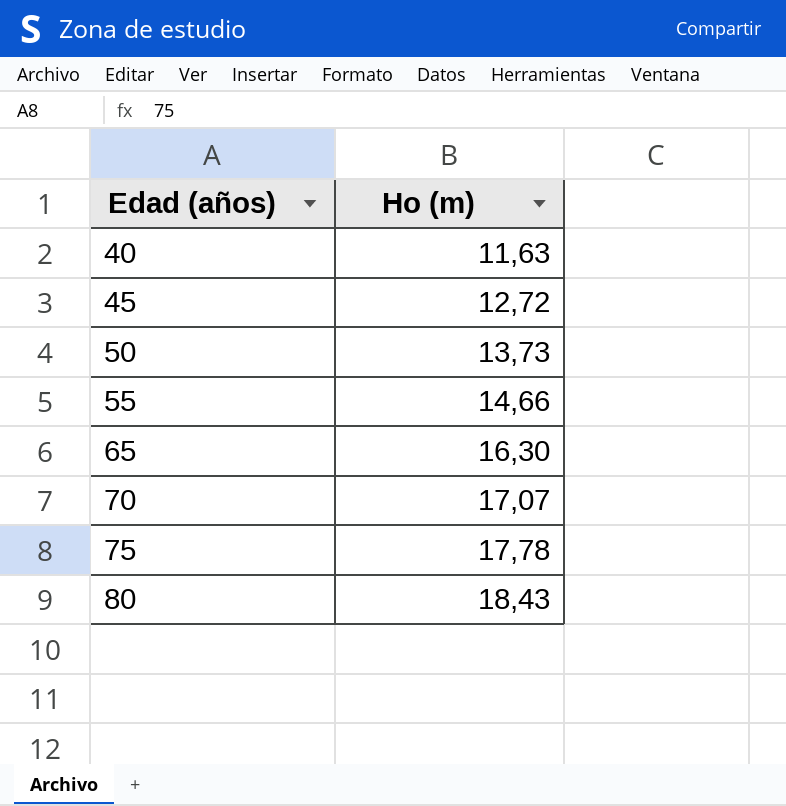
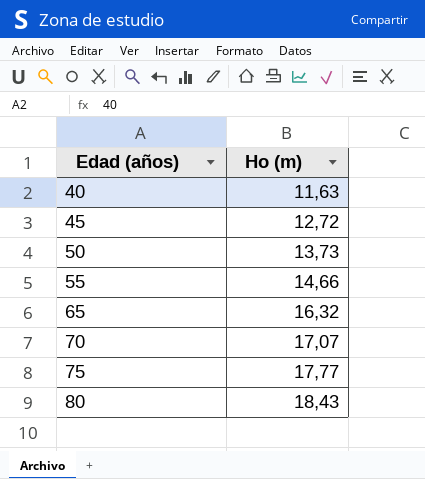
65 | Ho (m): 16,30 -> 16,32
75 | Ho (m): 17,78 -> 17,77

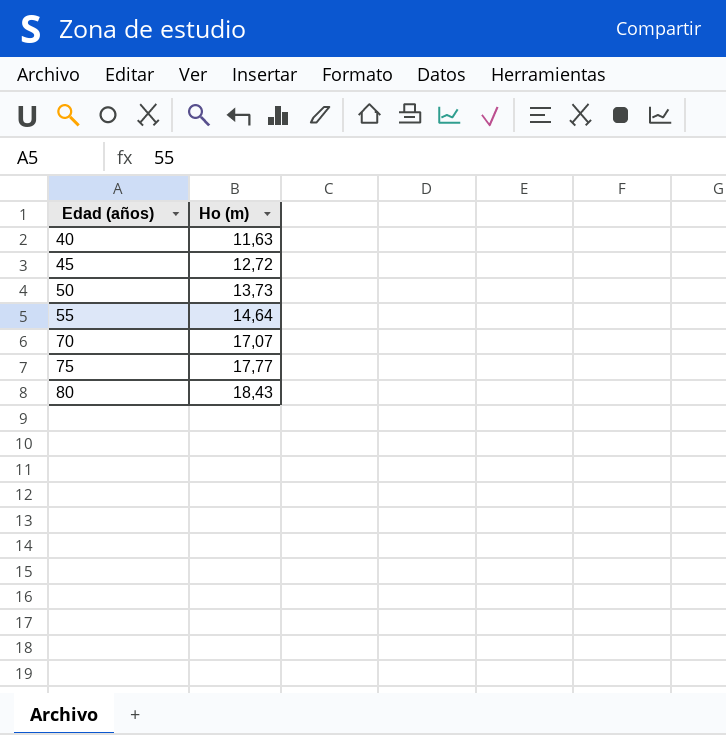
row 65: 16,32 -> none
55 | Ho (m): 14,66 -> 14,64

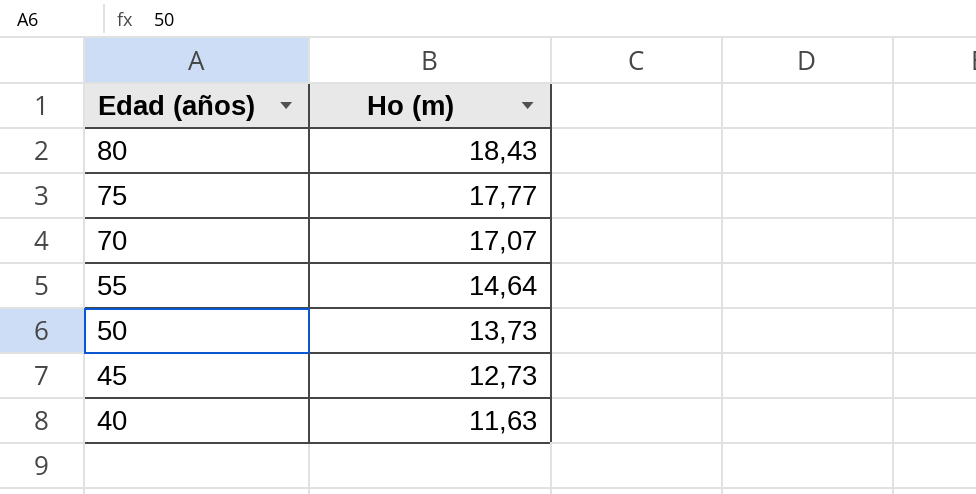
row order: Edad (años) ascending -> Edad (años) descending
45 | Ho (m): 12,72 -> 12,73

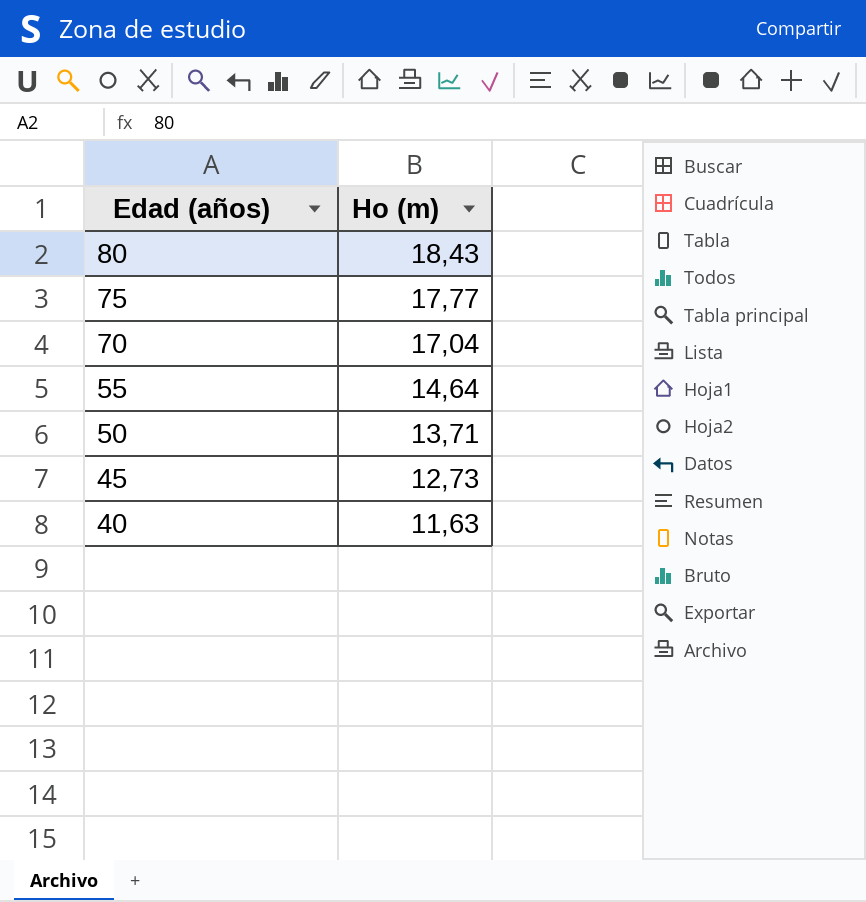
70 | Ho (m): 17,07 -> 17,04
50 | Ho (m): 13,73 -> 13,71

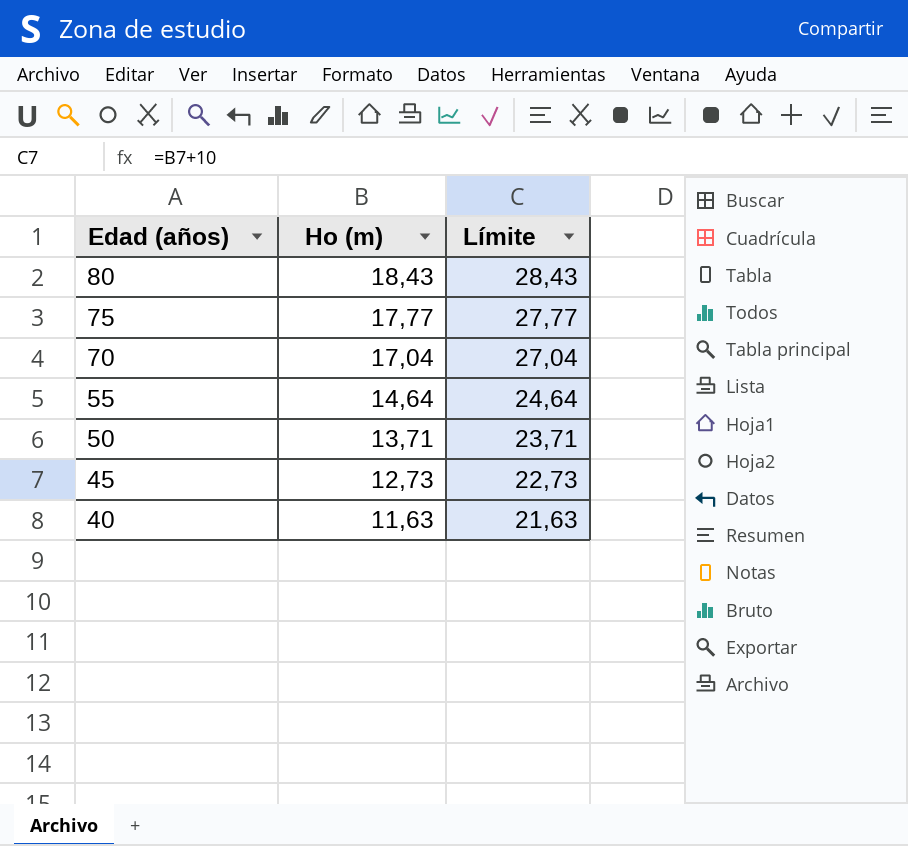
column Límite | formula: none -> [Ho (m)] + 10

